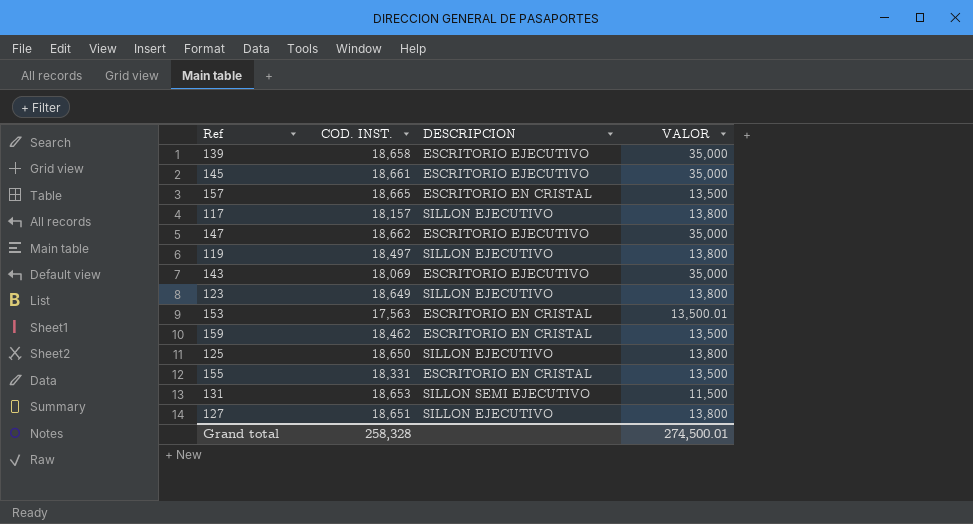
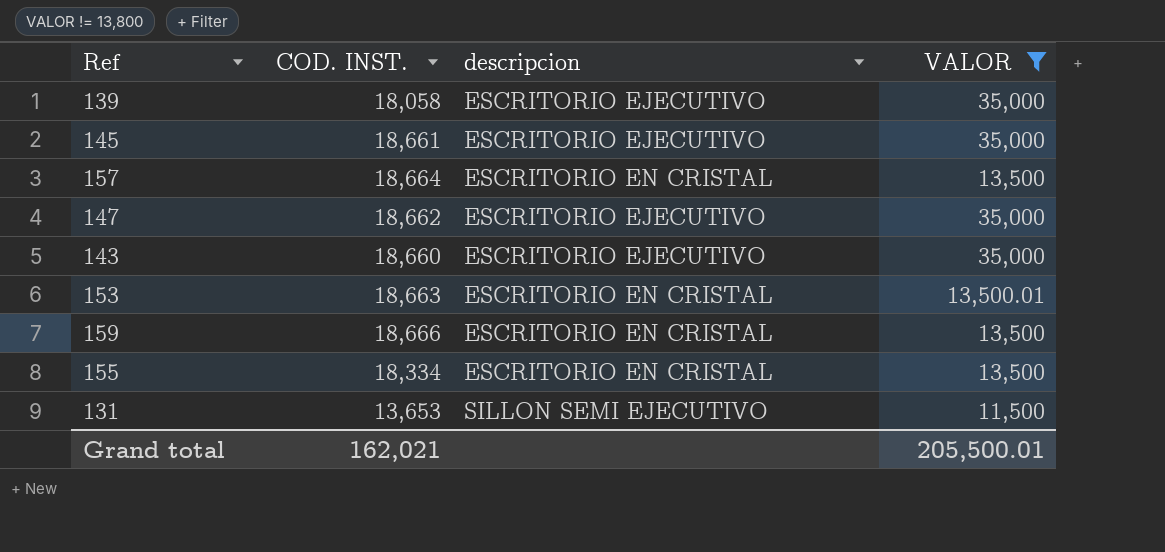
filter: none -> VALOR != 13,800
column name: DESCRIPCION -> descripcion
139 | COD. INST.: 18,658 -> 18,058
157 | COD. INST.: 18,665 -> 18,664
143 | COD. INST.: 18,069 -> 18,660
153 | COD. INST.: 17,563 -> 18,663
159 | COD. INST.: 18,462 -> 18,666
155 | COD. INST.: 18,331 -> 18,334
131 | COD. INST.: 18,653 -> 13,653
Grand total | COD. INST.: 258,328 -> 162,021
Grand total | VALOR: 274,500.01 -> 205,500.01

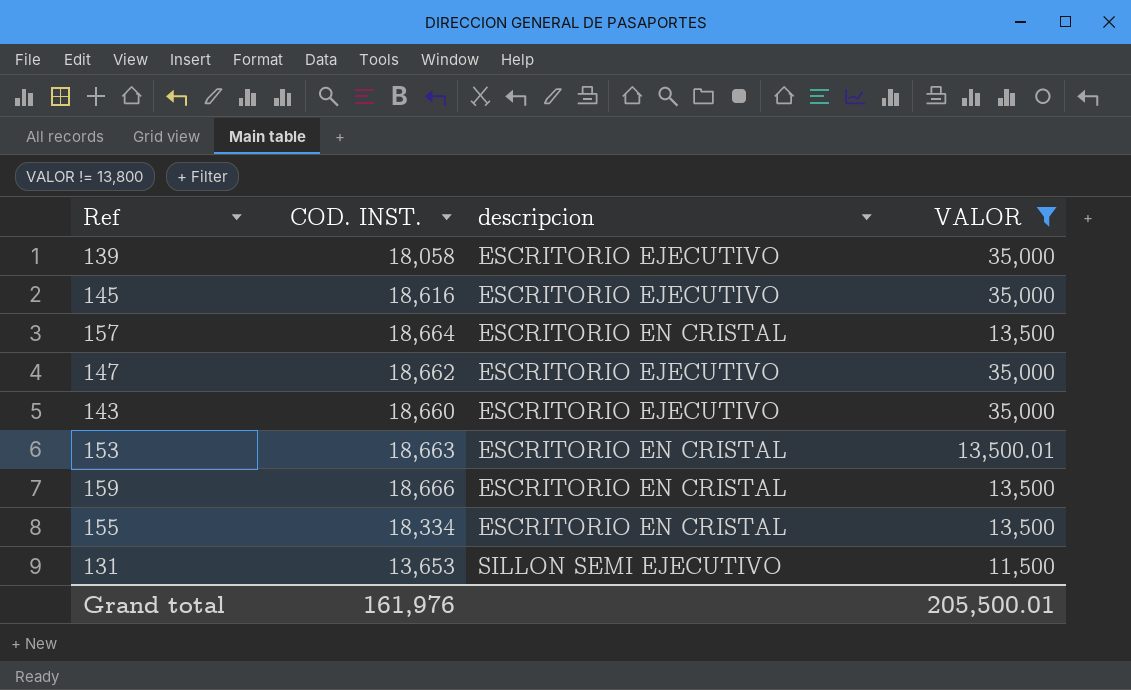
145 | COD. INST.: 18,661 -> 18,616
Grand total | COD. INST.: 162,021 -> 161,976

